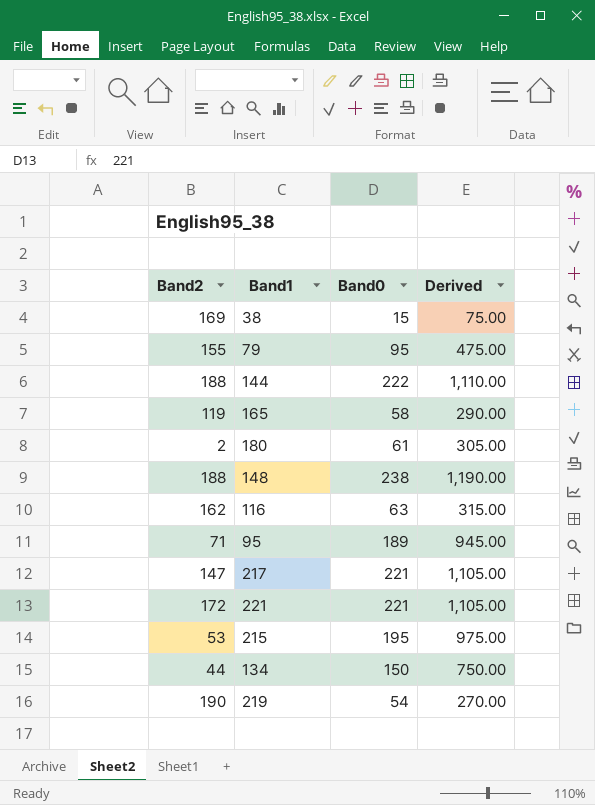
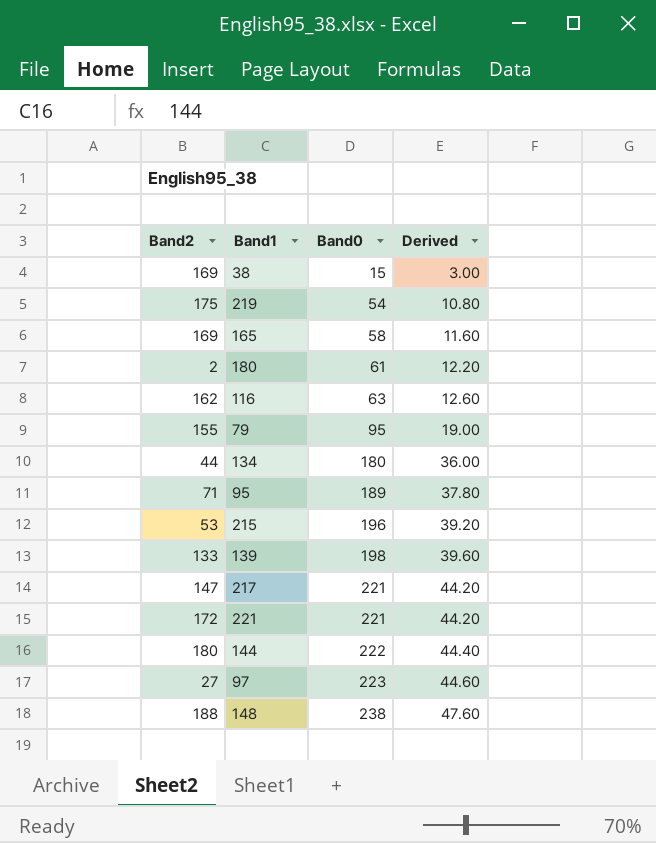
row order: none -> Band0 ascending
column Derived | formula: [Band0] * 5 -> [Band0] * 0.2
219 | Band2: 190 -> 175
165 | Band2: 119 -> 169
134 | Band0: 150 -> 180
215 | Band0: 195 -> 196
row 139: none -> 133 | 198 | 39.60
144 | Band2: 188 -> 180
row 97: none -> 27 | 223 | 44.60

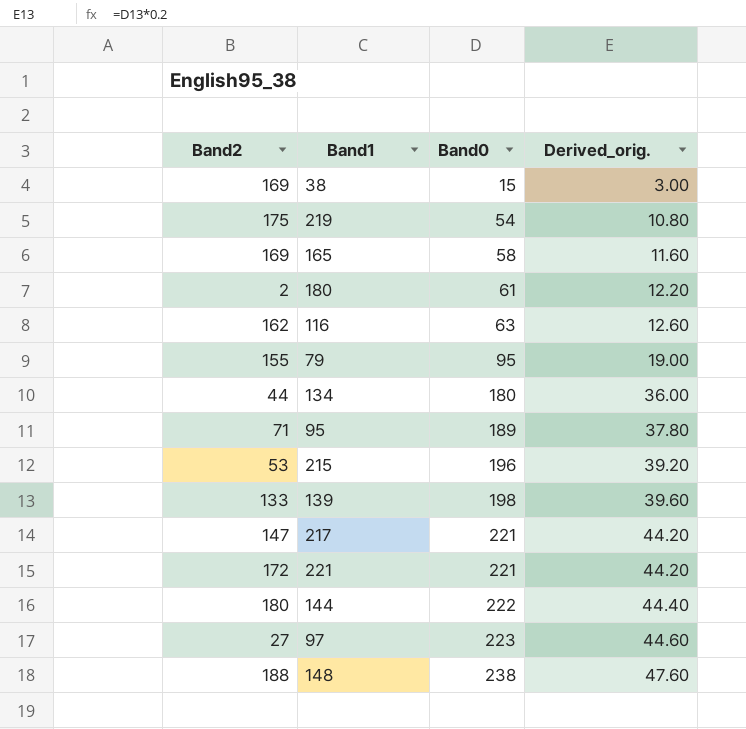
column name: Derived -> Derived_orig.

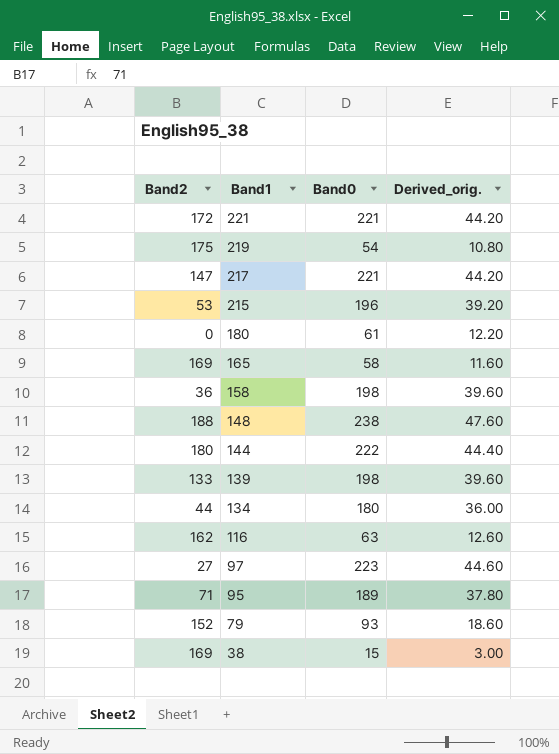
row order: Band0 ascending -> Band1 descending
180 | Band2: 2 -> 0
row 158: none -> 36 | 198 | 39.60
79 | Band2: 155 -> 152
79 | Band0: 95 -> 93
79 | Derived_orig.: 19.00 -> 18.60

